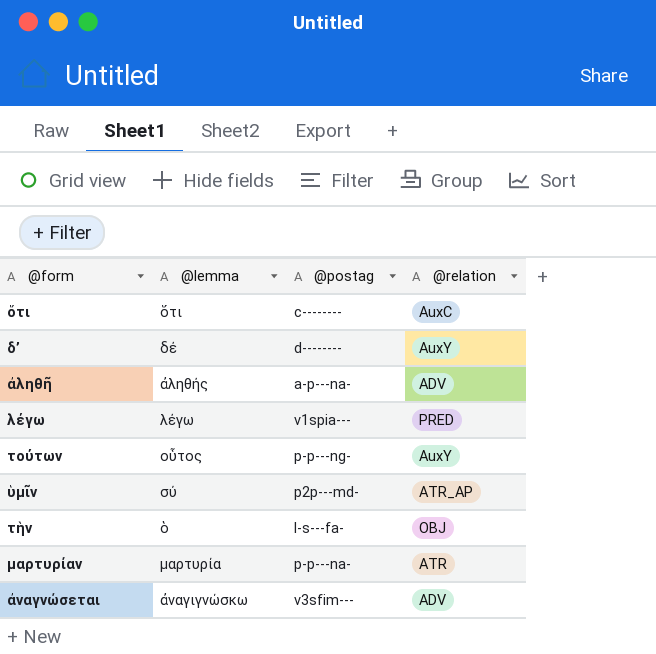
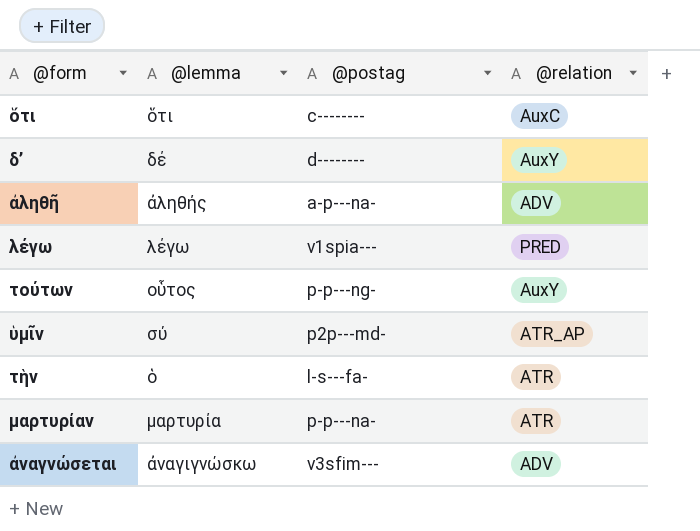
τὴν | @relation: OBJ -> ATR

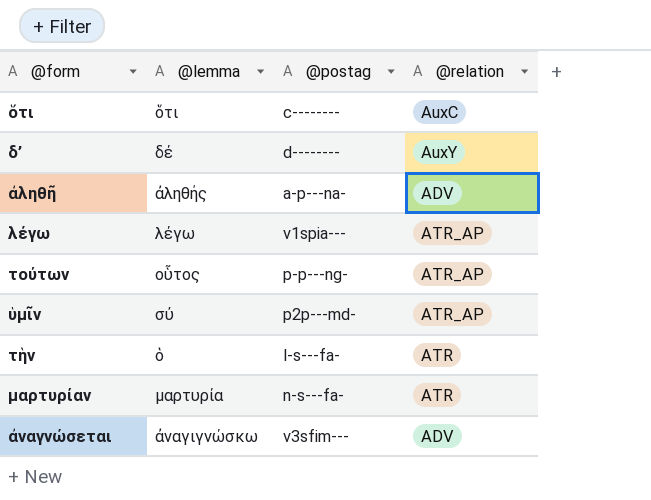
λέγω | @relation: PRED -> ATR_AP
τούτων | @relation: AuxY -> ATR_AP
μαρτυρίαν | @postag: p-p---na- -> n-s---fa-

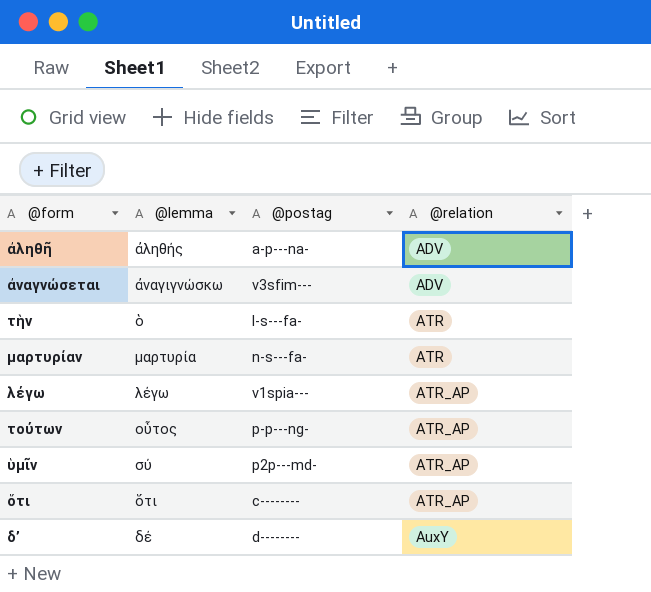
row order: none -> @relation ascending
ὅτι | @relation: AuxC -> ATR_AP

